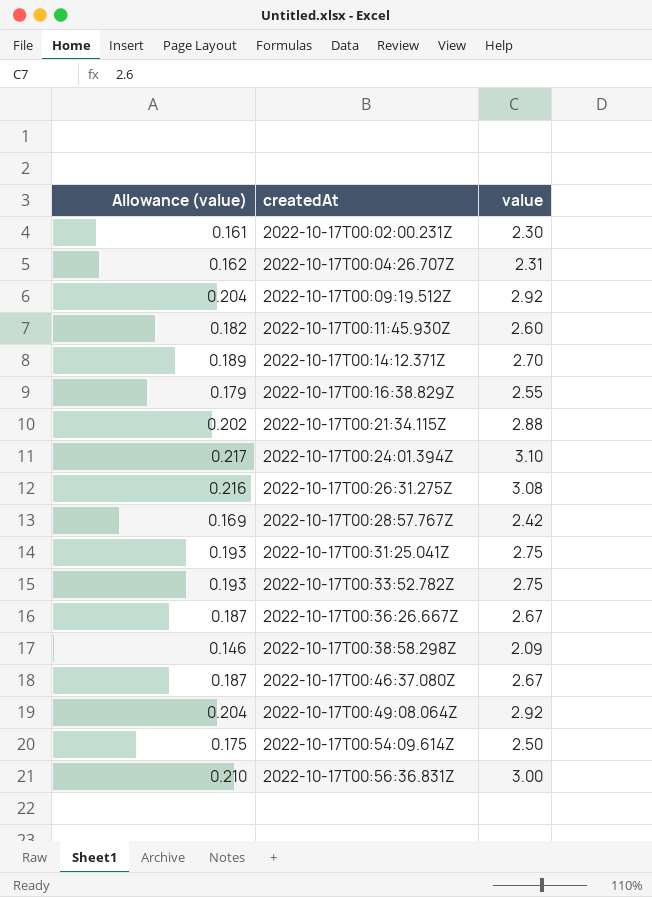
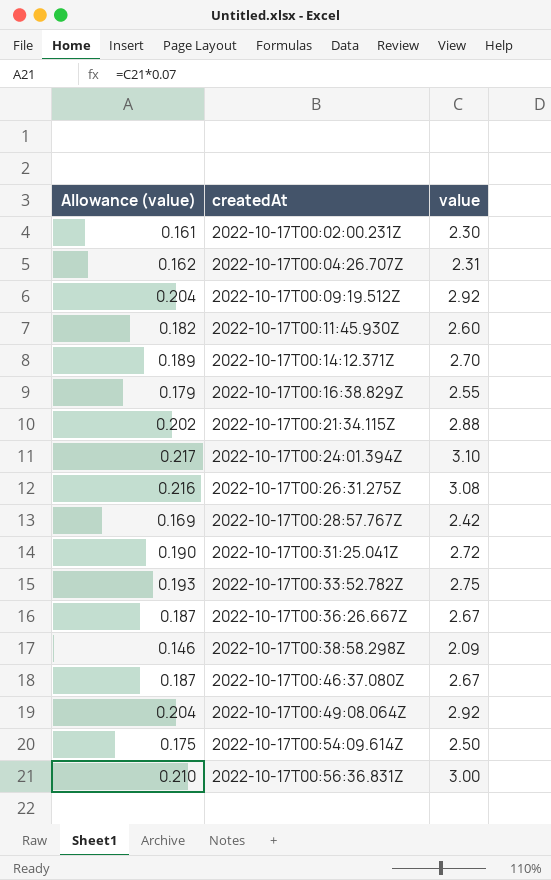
2022-10-17T00:31:25.041Z | Allowance (value): 0.193 -> 0.190
2022-10-17T00:31:25.041Z | value: 2.75 -> 2.72

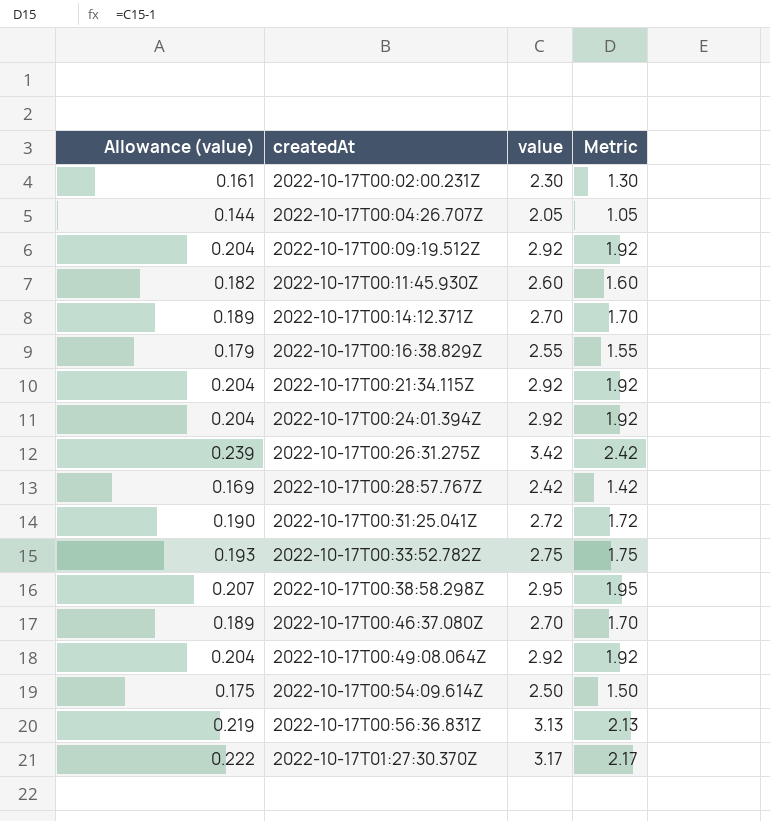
column Metric | formula: none -> [value] - 1
row 2022-10-17T00:36:26.667Z: 0.187 | 2.67 -> none
2022-10-17T00:04:26.707Z | Allowance (value): 0.162 -> 0.144
2022-10-17T00:04:26.707Z | value: 2.31 -> 2.05
2022-10-17T00:21:34.115Z | Allowance (value): 0.202 -> 0.204
2022-10-17T00:21:34.115Z | value: 2.88 -> 2.92
2022-10-17T00:24:01.394Z | Allowance (value): 0.217 -> 0.204
2022-10-17T00:24:01.394Z | value: 3.10 -> 2.92
2022-10-17T00:26:31.275Z | Allowance (value): 0.216 -> 0.239
2022-10-17T00:26:31.275Z | value: 3.08 -> 3.42
2022-10-17T00:38:58.298Z | Allowance (value): 0.146 -> 0.207
2022-10-17T00:38:58.298Z | value: 2.09 -> 2.95
2022-10-17T00:46:37.080Z | Allowance (value): 0.187 -> 0.189
2022-10-17T00:46:37.080Z | value: 2.67 -> 2.70
2022-10-17T00:56:36.831Z | Allowance (value): 0.210 -> 0.219
2022-10-17T00:56:36.831Z | value: 3.00 -> 3.13
row 2022-10-17T01:27:30.370Z: none -> 0.222 | 3.17 | 2.17

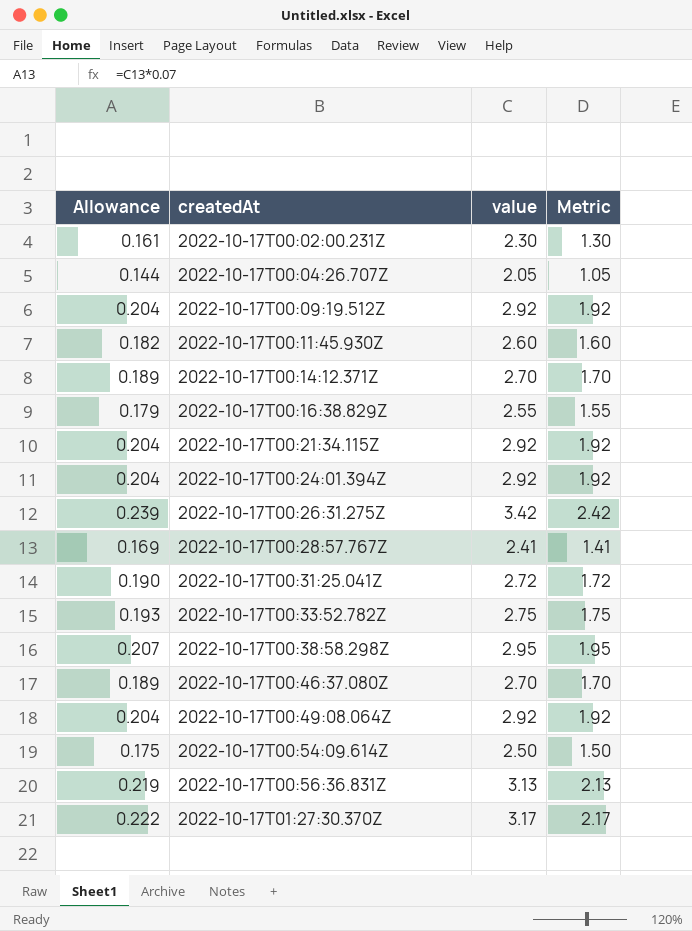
column name: Allowance (value) -> Allowance
2022-10-17T00:28:57.767Z | value: 2.42 -> 2.41
2022-10-17T00:28:57.767Z | Metric: 1.42 -> 1.41

